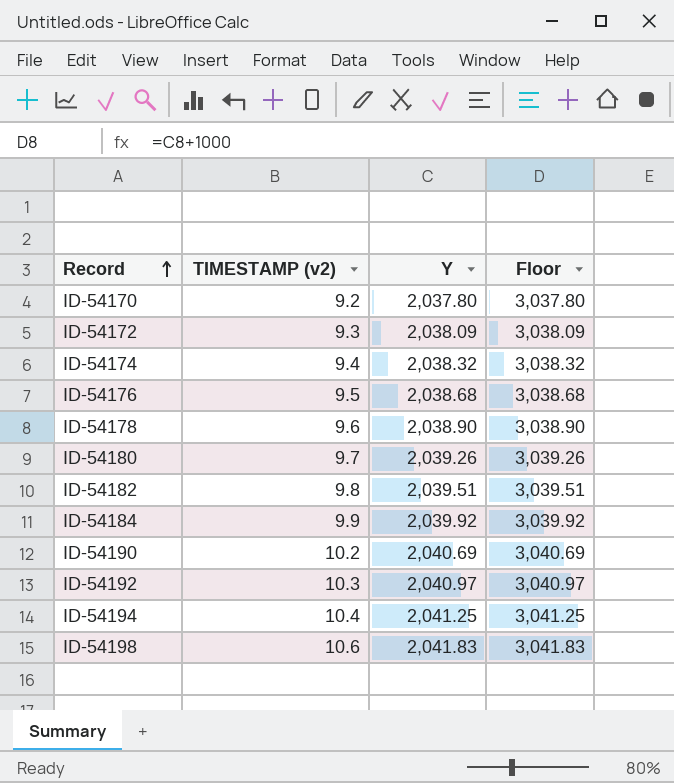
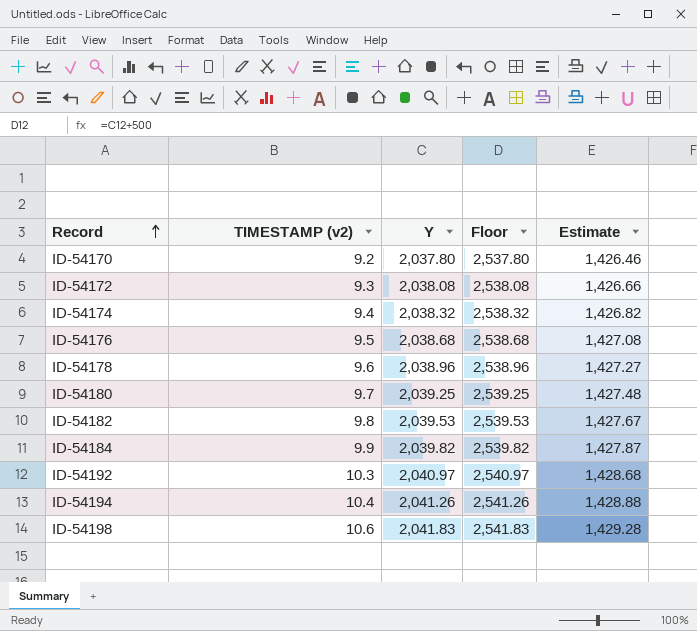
column Floor | formula: [Y] + 1000 -> [Y] + 500
column Estimate | formula: none -> [Y] * 0.7
row ID-54190: 10.2 | 2,040.69 | 3,040.69 -> none
ID-54172 | Y: 2,038.09 -> 2,038.08
ID-54178 | Y: 2,038.90 -> 2,038.96
ID-54180 | Y: 2,039.26 -> 2,039.25
ID-54182 | Y: 2,039.51 -> 2,039.53
ID-54184 | Y: 2,039.92 -> 2,039.82
ID-54194 | Y: 2,041.25 -> 2,041.26

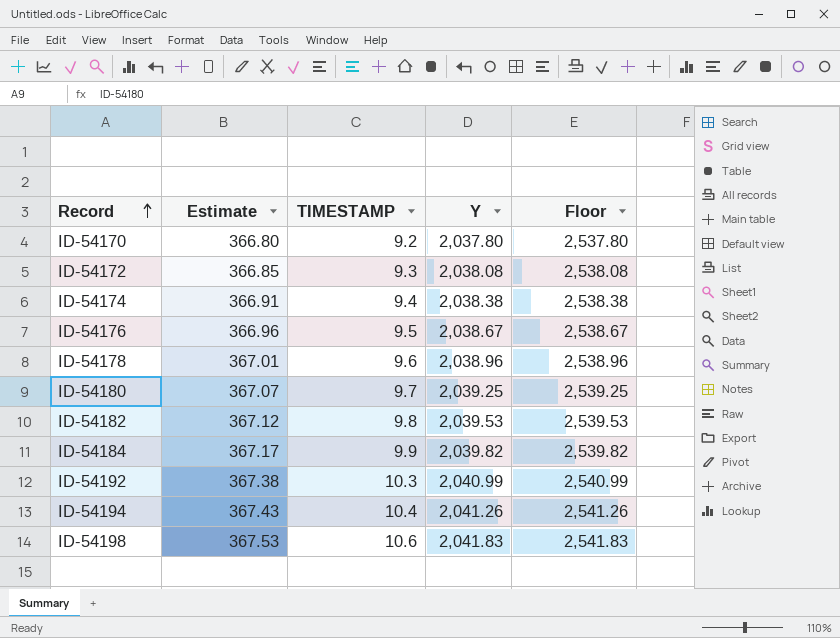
column Estimate | formula: [Y] * 0.7 -> [Y] * 0.18
column Estimate | position: 5 -> 2
column name: TIMESTAMP (v2) -> TIMESTAMP
ID-54174 | Y: 2,038.32 -> 2,038.38
ID-54174 | Floor: 2,538.32 -> 2,538.38
ID-54176 | Y: 2,038.68 -> 2,038.67
ID-54176 | Floor: 2,538.68 -> 2,538.67
ID-54192 | Y: 2,040.97 -> 2,040.99
ID-54192 | Floor: 2,540.97 -> 2,540.99

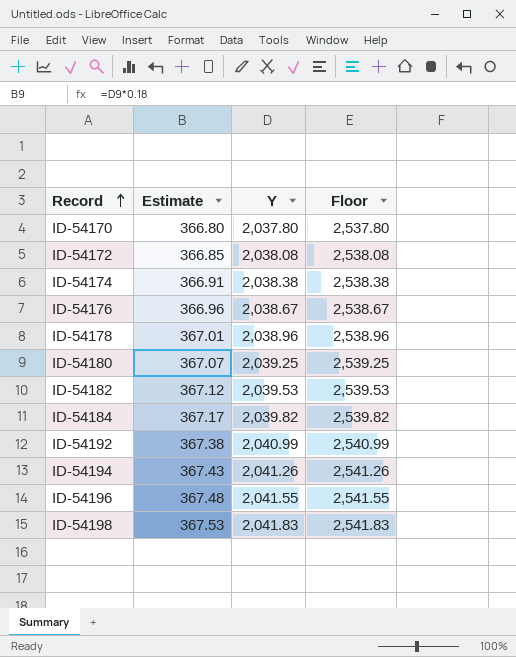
column TIMESTAMP | position: 3 -> none
row ID-54196: none -> 367.48 | 2,041.55 | 2,541.55

